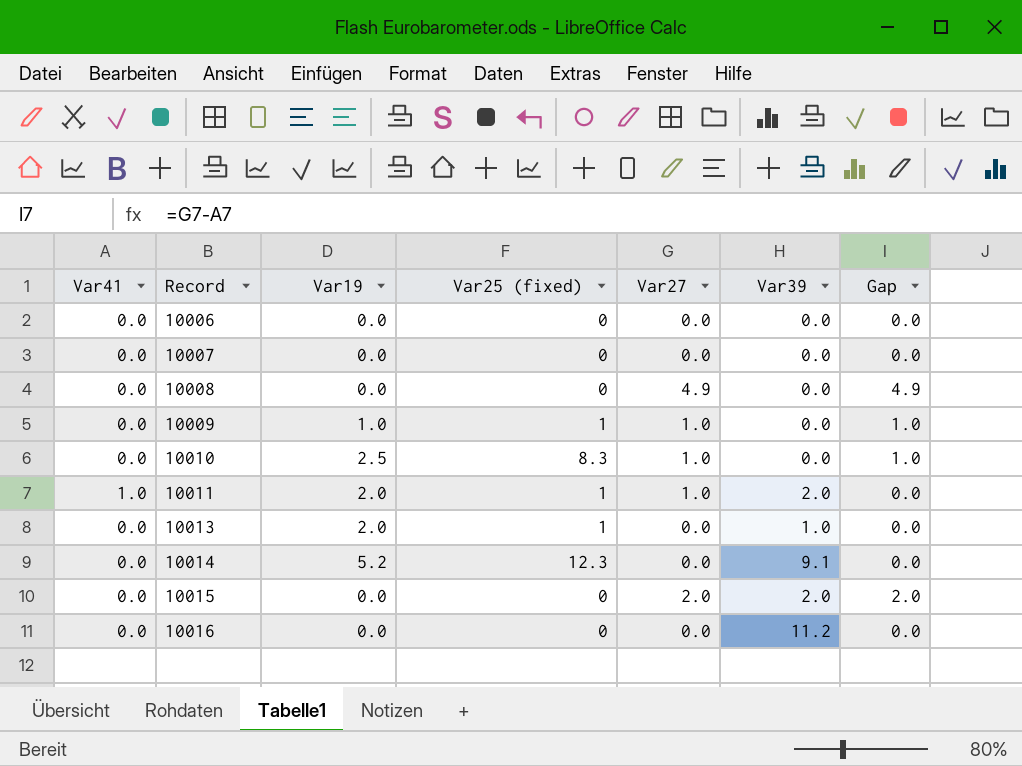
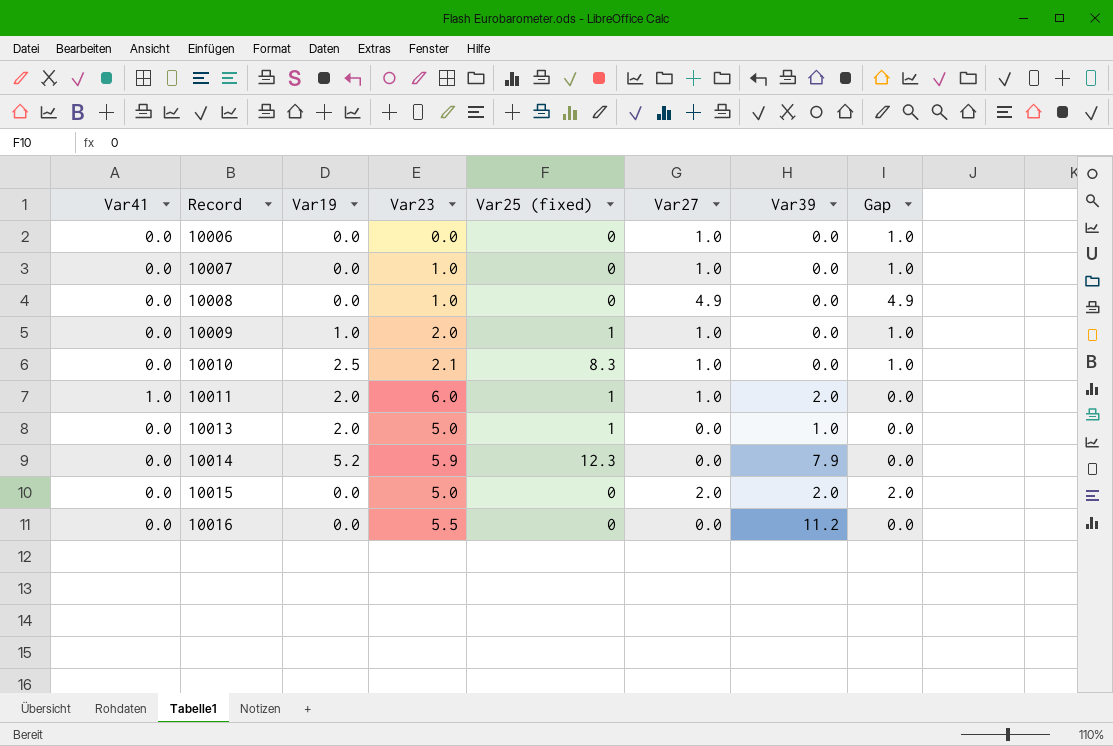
column Var23 | position: none -> 4
10006 | Var27: 0.0 -> 1.0
10006 | Gap: 0.0 -> 1.0
10007 | Var27: 0.0 -> 1.0
10007 | Gap: 0.0 -> 1.0
10014 | Var39: 9.1 -> 7.9

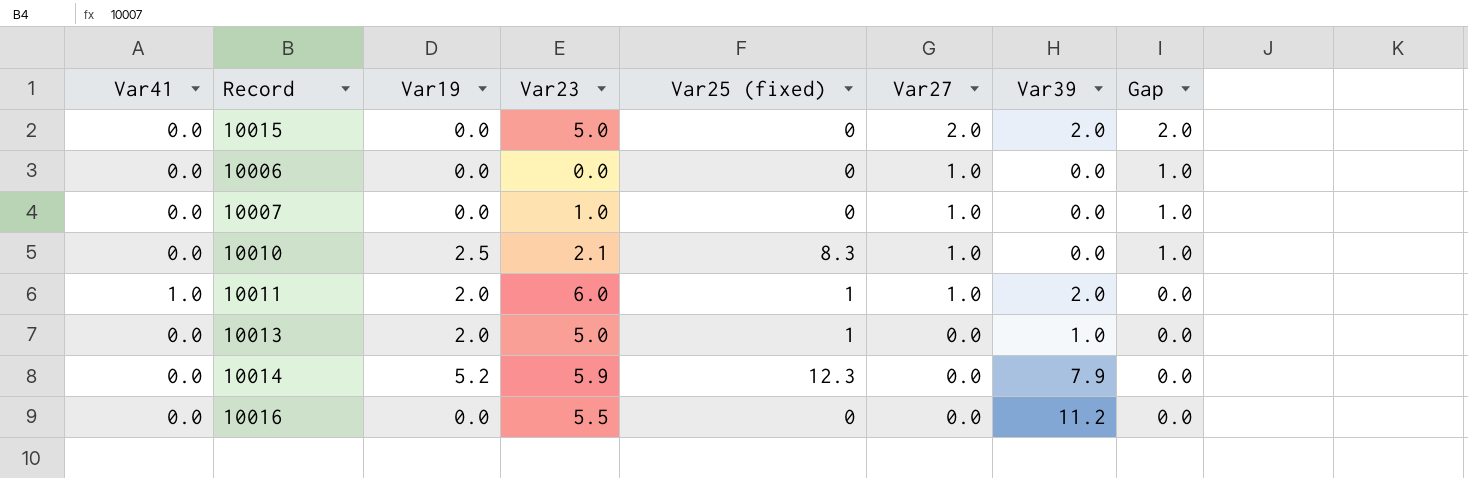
row order: Record ascending -> Var27 descending
row 10008: 0.0 | 0.0 | 1.0 | 0 | 4.9 | 0.0 | 4.9 -> none
row 10009: 0.0 | 1.0 | 2.0 | 1 | 1.0 | 0.0 | 1.0 -> none

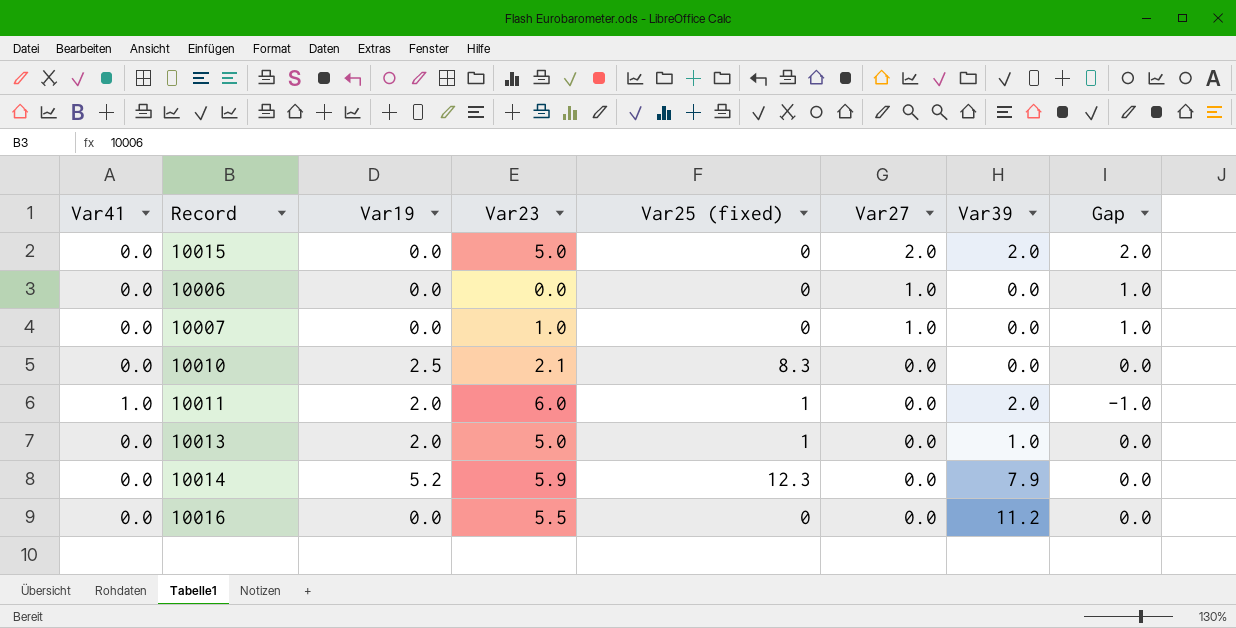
10010 | Var27: 1.0 -> 0.0
10010 | Gap: 1.0 -> 0.0
10011 | Var27: 1.0 -> 0.0
10011 | Gap: 0.0 -> -1.0

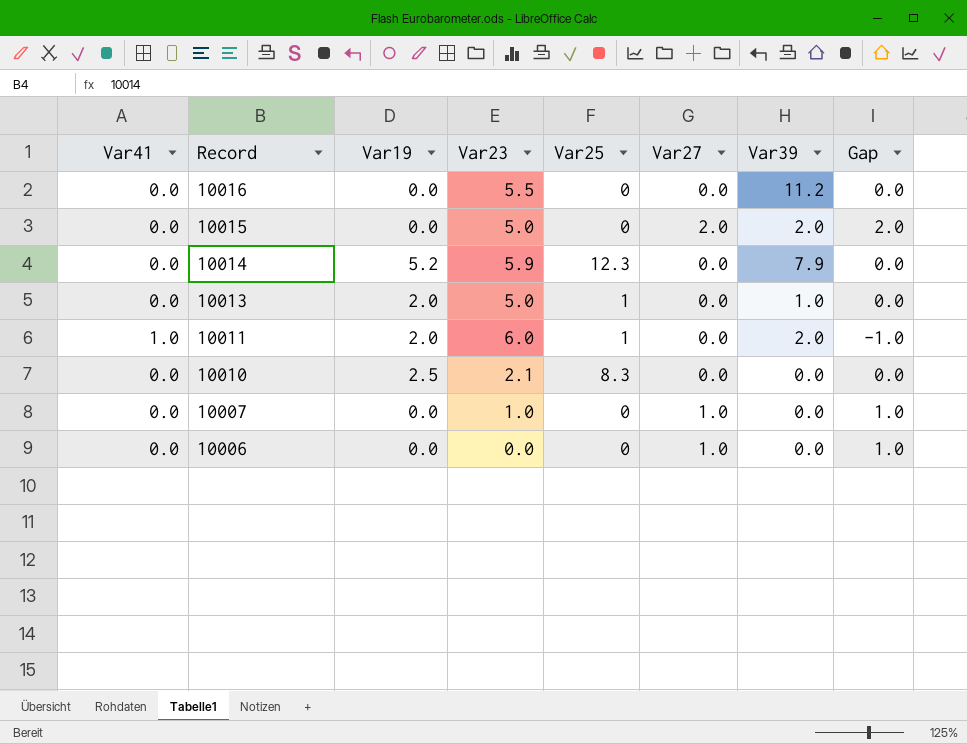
row order: Var27 descending -> Record descending
column name: Var25 (fixed) -> Var25

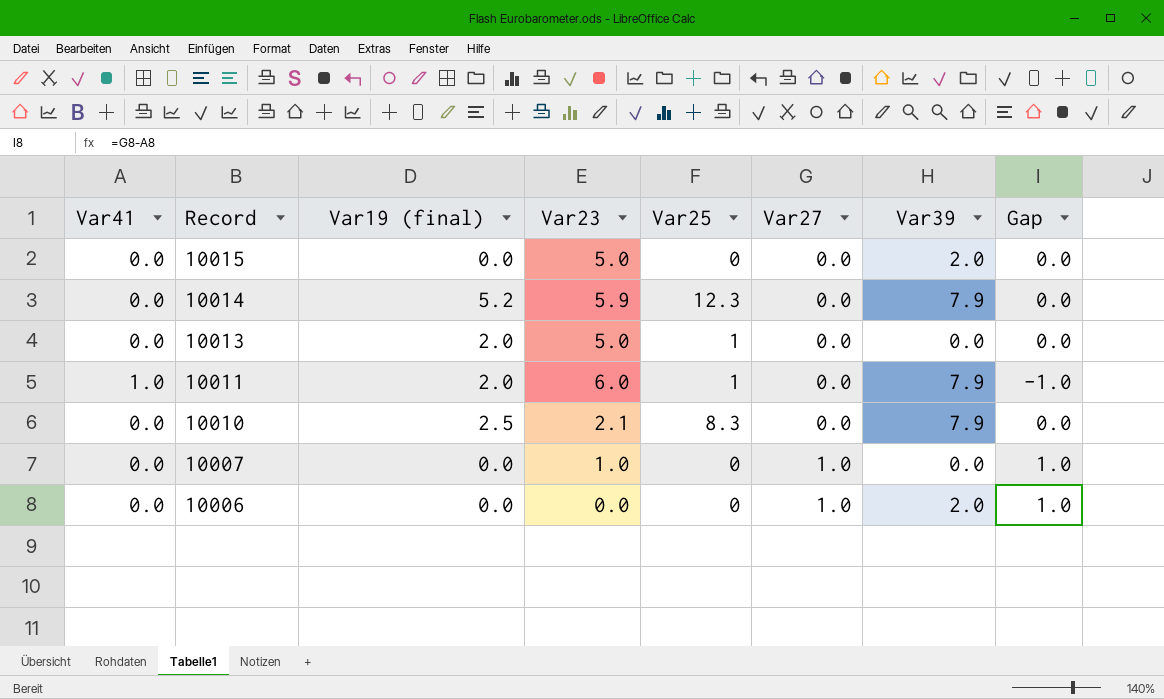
column name: Var19 -> Var19 (final)
row 10016: 0.0 | 0.0 | 5.5 | 0 | 0.0 | 11.2 | 0.0 -> none
10015 | Var27: 2.0 -> 0.0
10015 | Gap: 2.0 -> 0.0
10013 | Var39: 1.0 -> 0.0
10011 | Var39: 2.0 -> 7.9
10010 | Var39: 0.0 -> 7.9
10006 | Var39: 0.0 -> 2.0

